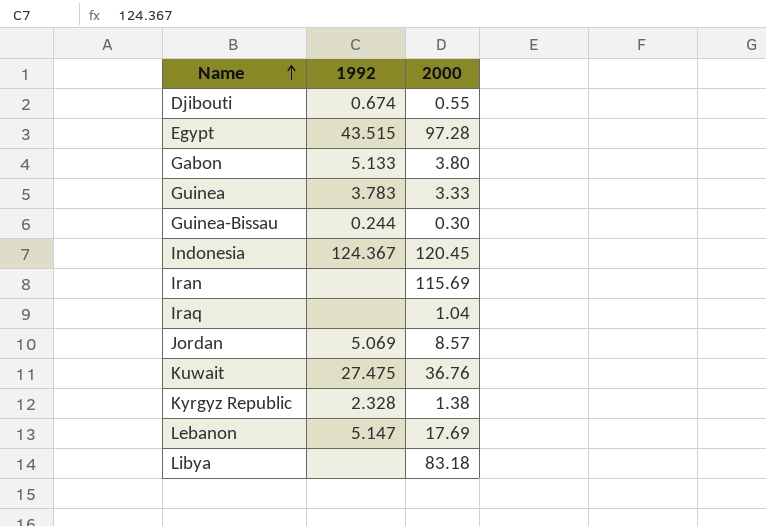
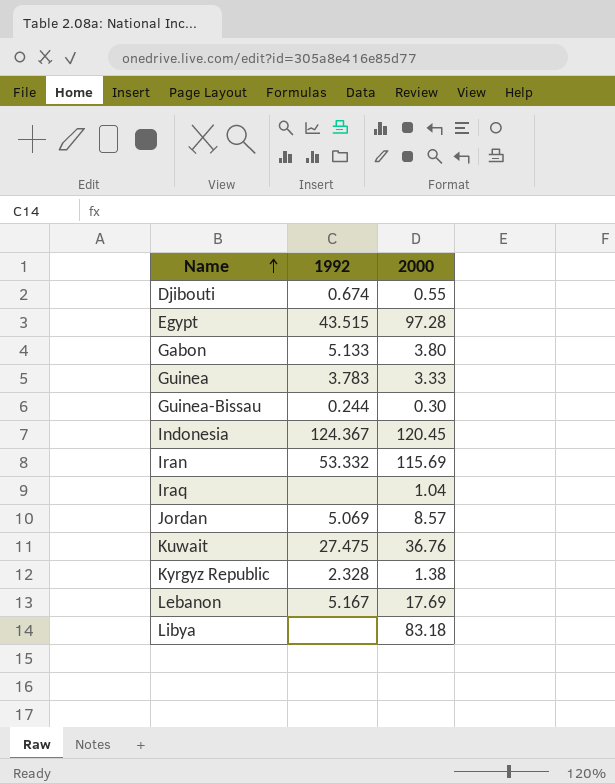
Iran | 1992: none -> 53.332
Lebanon | 1992: 5.147 -> 5.167

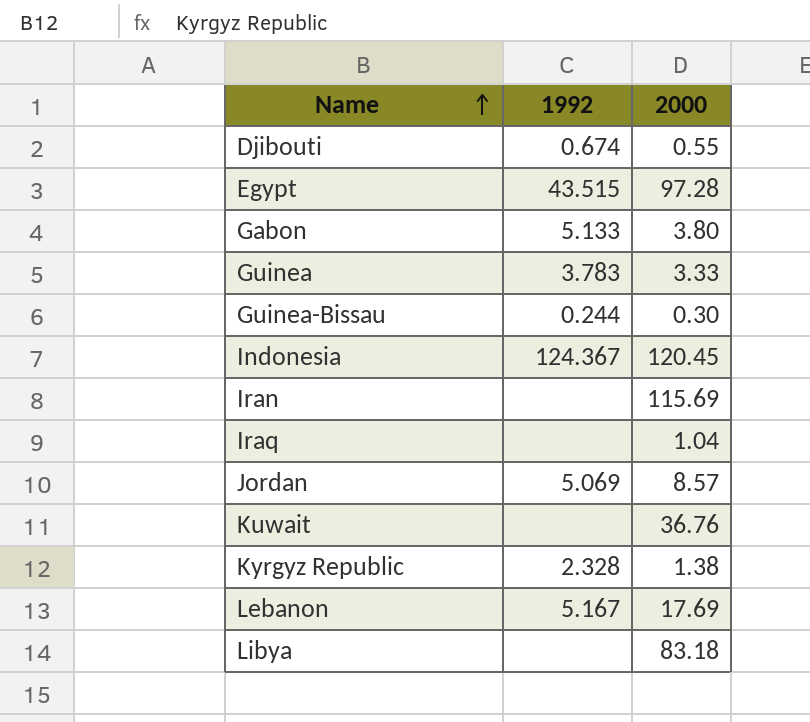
Iran | 1992: 53.332 -> none
Kuwait | 1992: 27.475 -> none

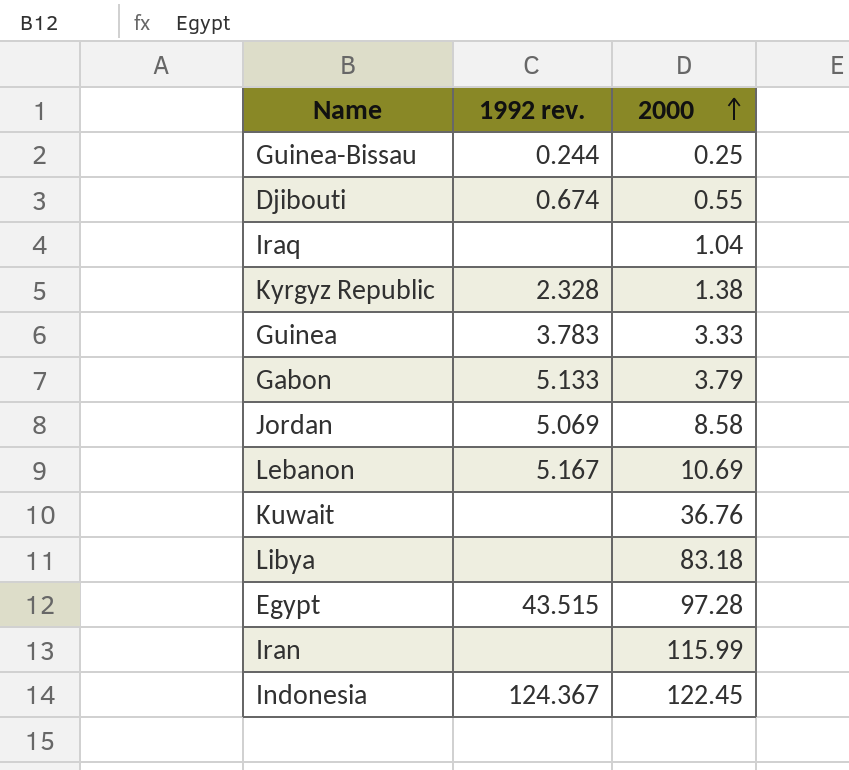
row order: Name ascending -> 2000 ascending
column name: 1992 -> 1992 rev.
Guinea-Bissau | 2000: 0.30 -> 0.25
Gabon | 2000: 3.80 -> 3.79
Jordan | 2000: 8.57 -> 8.58
Lebanon | 2000: 17.69 -> 10.69
Iran | 2000: 115.69 -> 115.99
Indonesia | 2000: 120.45 -> 122.45

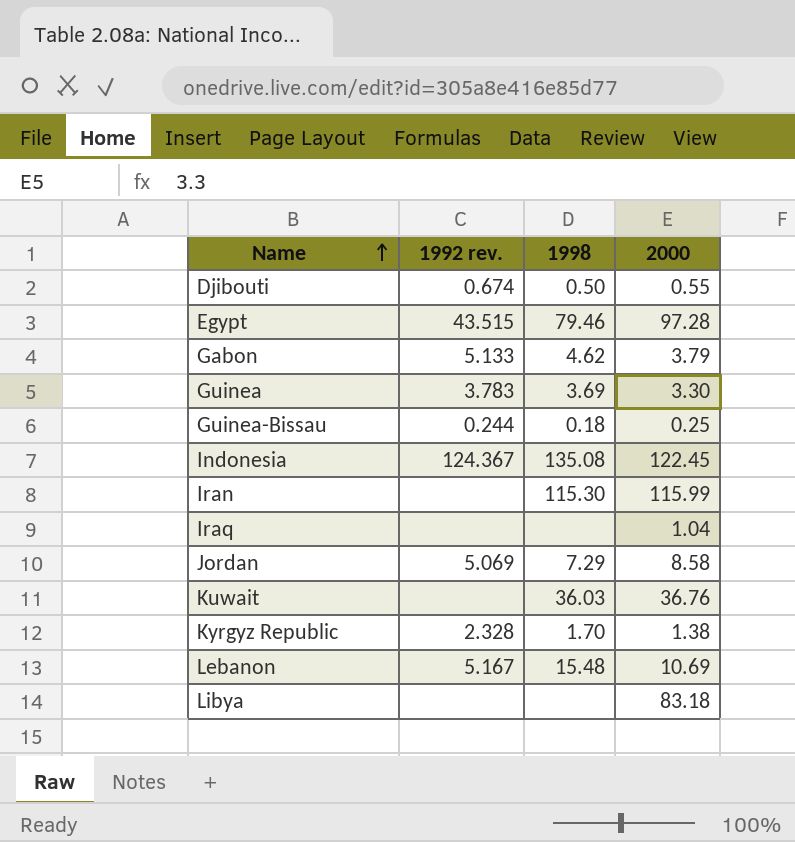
row order: 2000 ascending -> Name ascending
column 1998 | position: none -> 3
Guinea | 2000: 3.33 -> 3.30

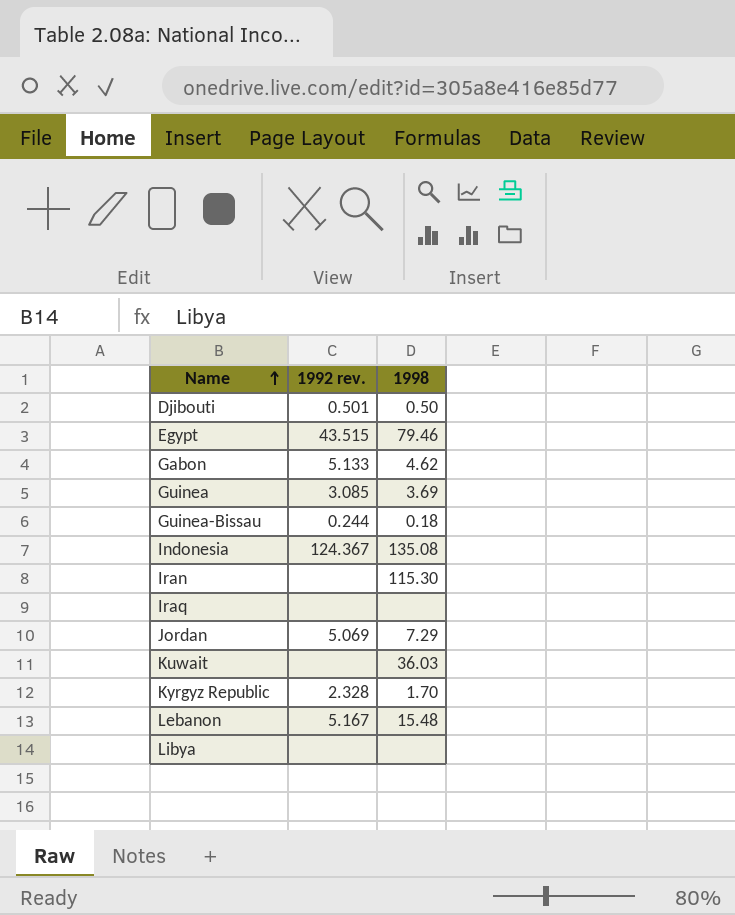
column 2000 | position: 4 -> none
Djibouti | 1992 rev.: 0.674 -> 0.501
Guinea | 1992 rev.: 3.783 -> 3.085

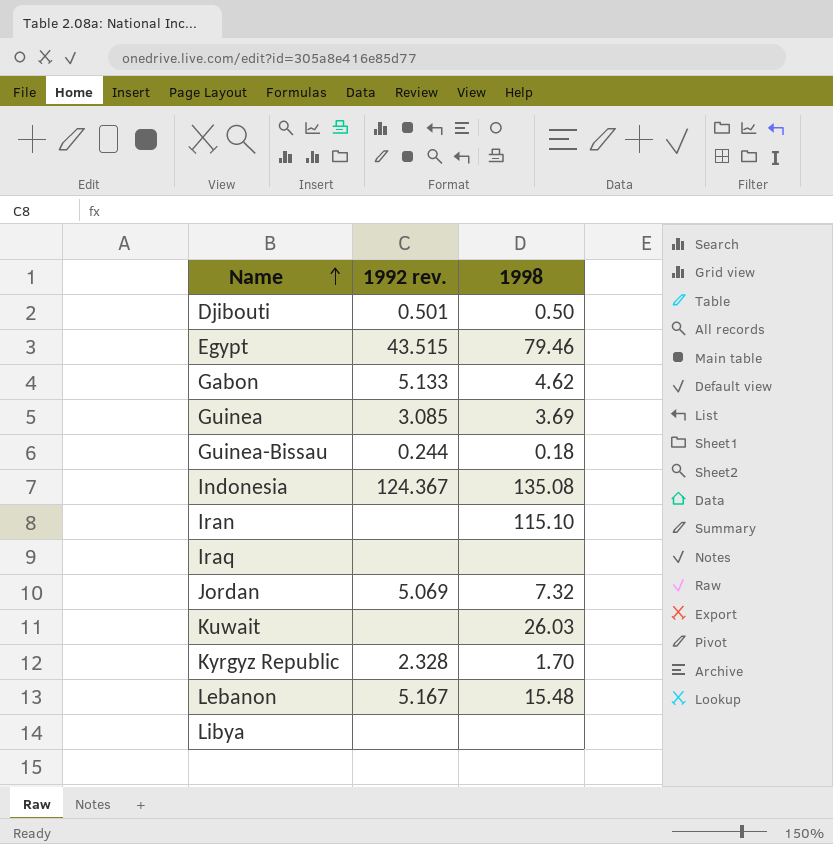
Iran | 1998: 115.30 -> 115.10
Jordan | 1998: 7.29 -> 7.32
Kuwait | 1998: 36.03 -> 26.03

